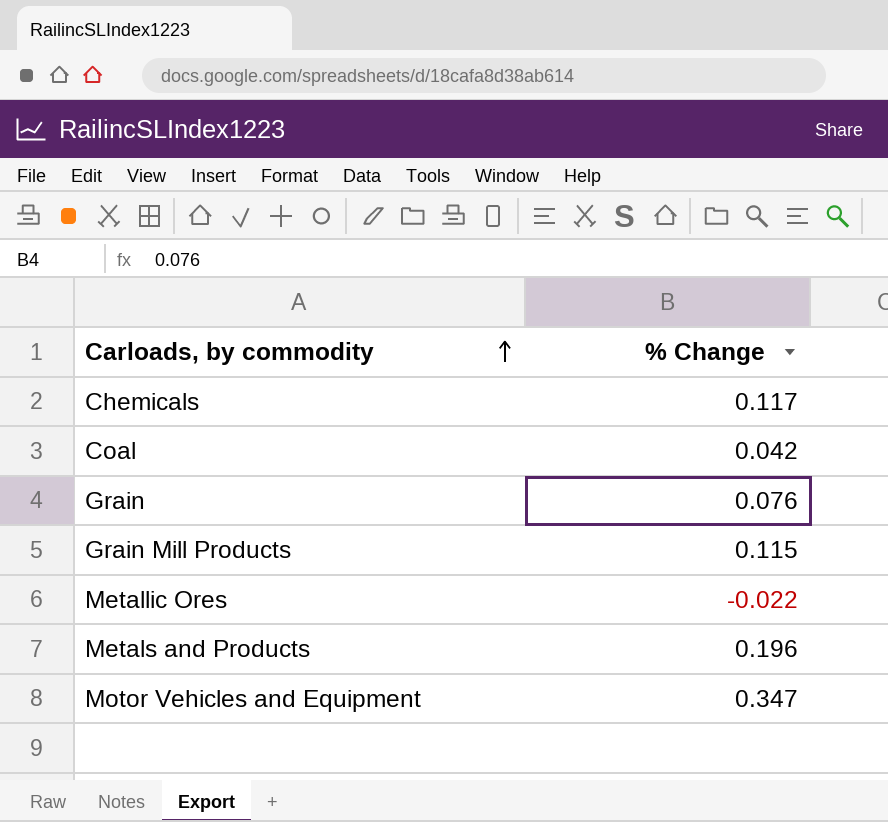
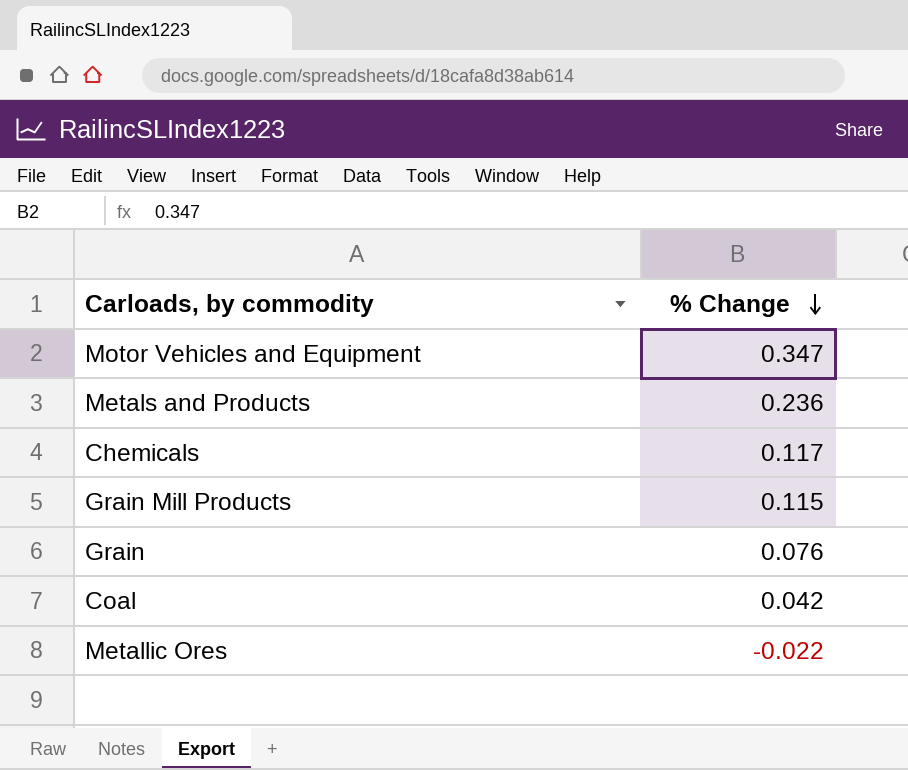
row order: Carloads, by commodity ascending -> % Change descending
Metals and Products | % Change: 0.196 -> 0.236

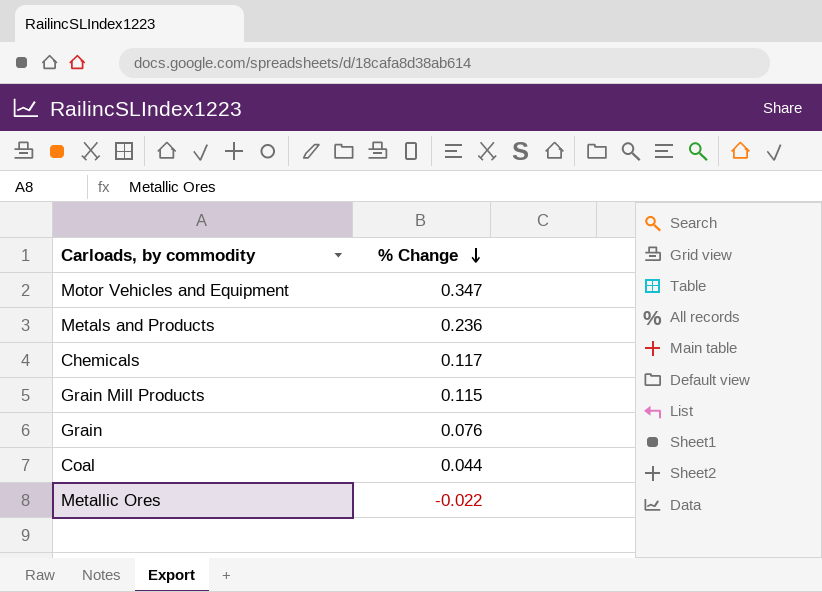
Coal | % Change: 0.042 -> 0.044

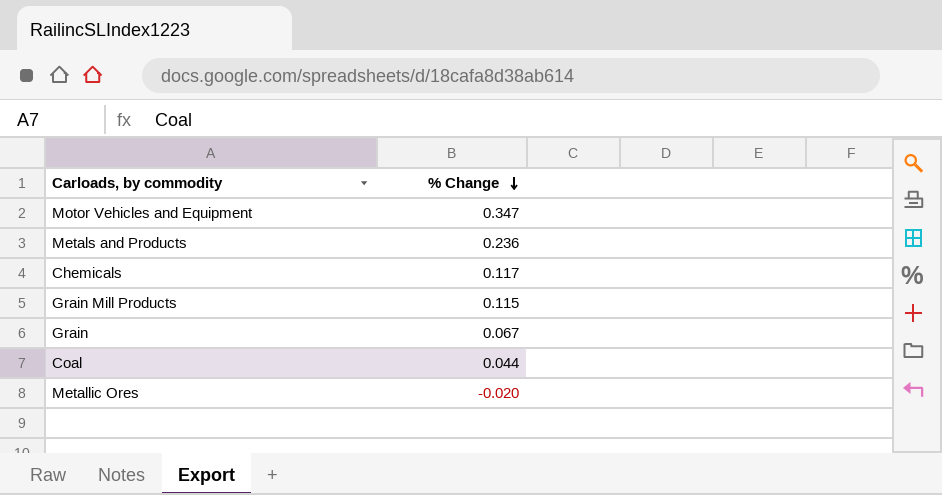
Grain | % Change: 0.076 -> 0.067
Metallic Ores | % Change: -0.022 -> -0.020

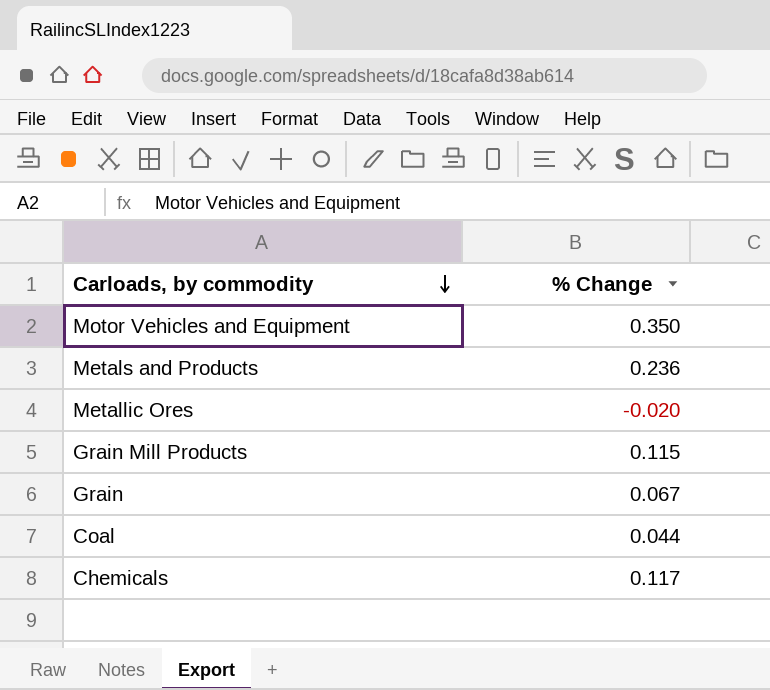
row order: % Change descending -> Carloads, by commodity descending
Motor Vehicles and Equipment | % Change: 0.347 -> 0.350

